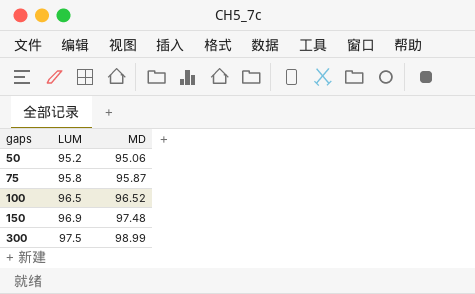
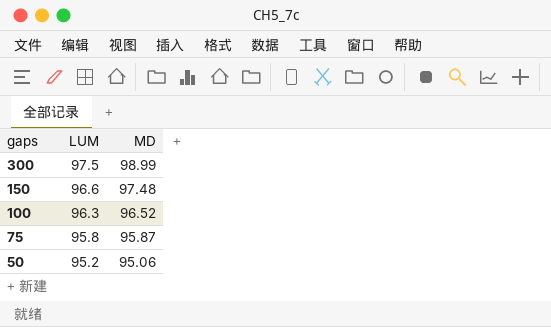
row order: gaps ascending -> gaps descending
150 | LUM: 96.9 -> 96.6
100 | LUM: 96.5 -> 96.3

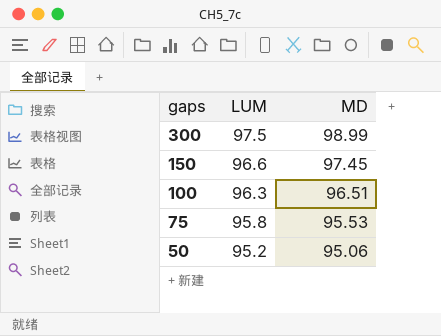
150 | MD: 97.48 -> 97.45
100 | MD: 96.52 -> 96.51
75 | MD: 95.87 -> 95.53

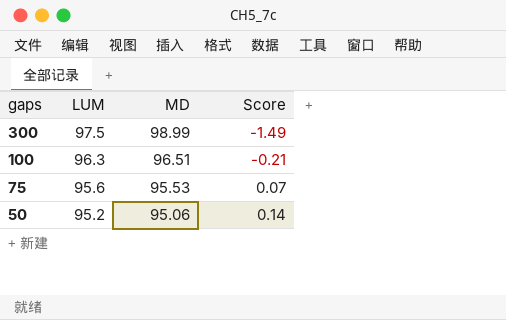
column Score | formula: none -> [LUM] - [MD]
row 150: 96.6 | 97.45 -> none
75 | LUM: 95.8 -> 95.6

